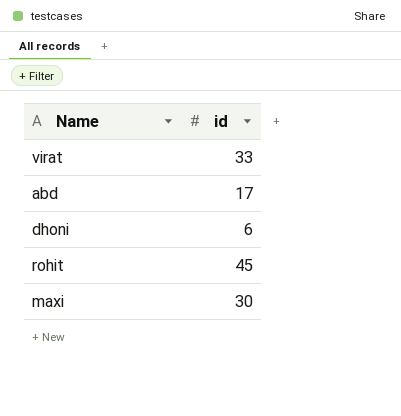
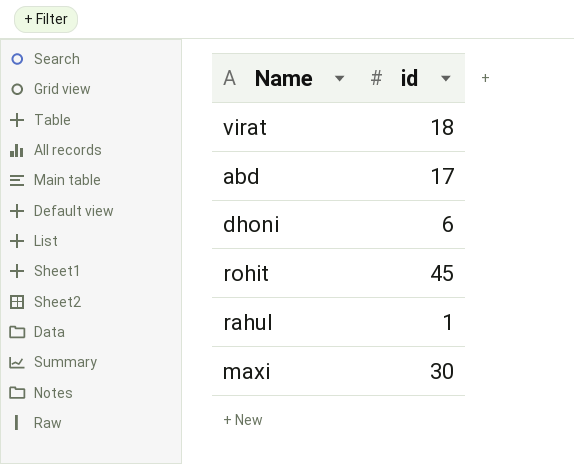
virat | id: 33 -> 18
row rahul: none -> 1

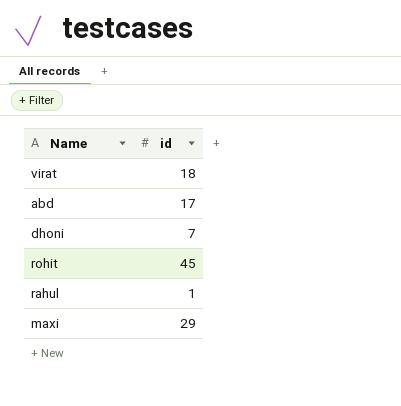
dhoni | id: 6 -> 7
maxi | id: 30 -> 29

